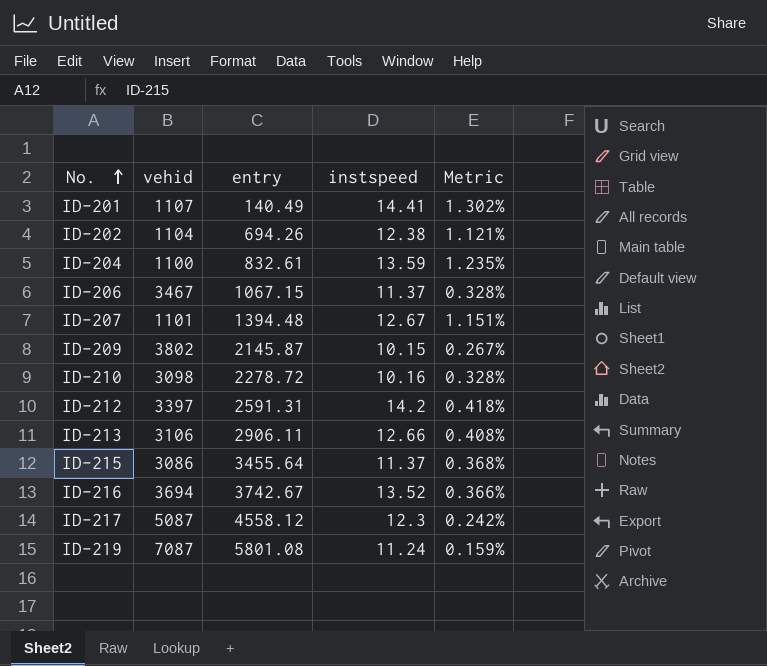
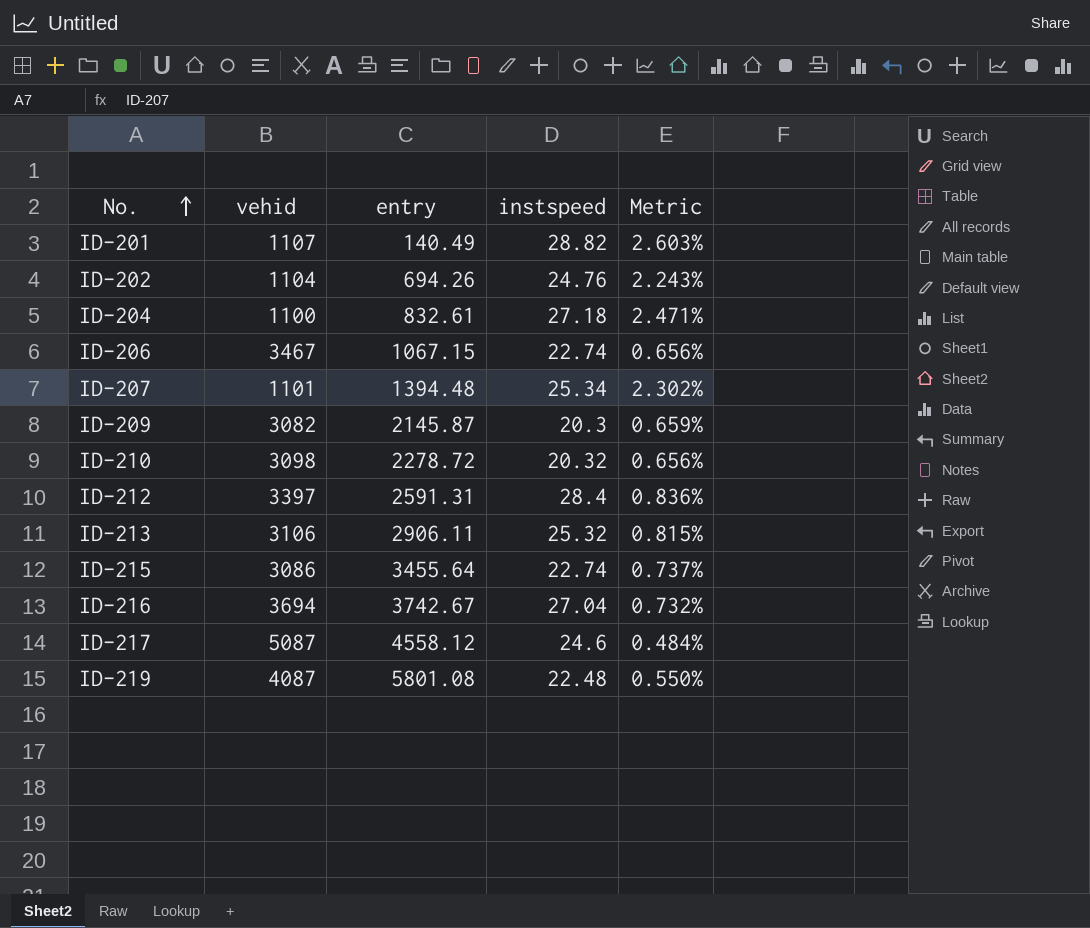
ID-201 | instspeed: 14.41 -> 28.82
ID-201 | Metric: 1.302% -> 2.603%
ID-202 | instspeed: 12.38 -> 24.76
ID-202 | Metric: 1.121% -> 2.243%
ID-204 | instspeed: 13.59 -> 27.18
ID-204 | Metric: 1.235% -> 2.471%
ID-206 | instspeed: 11.37 -> 22.74
ID-206 | Metric: 0.328% -> 0.656%
ID-207 | instspeed: 12.67 -> 25.34
ID-207 | Metric: 1.151% -> 2.302%
ID-209 | vehid: 3802 -> 3082
ID-209 | instspeed: 10.15 -> 20.3
ID-209 | Metric: 0.267% -> 0.659%
ID-210 | instspeed: 10.16 -> 20.32
ID-210 | Metric: 0.328% -> 0.656%
ID-212 | instspeed: 14.2 -> 28.4
ID-212 | Metric: 0.418% -> 0.836%
ID-213 | instspeed: 12.66 -> 25.32
ID-213 | Metric: 0.408% -> 0.815%
ID-215 | instspeed: 11.37 -> 22.74
ID-215 | Metric: 0.368% -> 0.737%
ID-216 | instspeed: 13.52 -> 27.04
ID-216 | Metric: 0.366% -> 0.732%
ID-217 | instspeed: 12.3 -> 24.6
ID-217 | Metric: 0.242% -> 0.484%
ID-219 | vehid: 7087 -> 4087
ID-219 | instspeed: 11.24 -> 22.48
ID-219 | Metric: 0.159% -> 0.550%

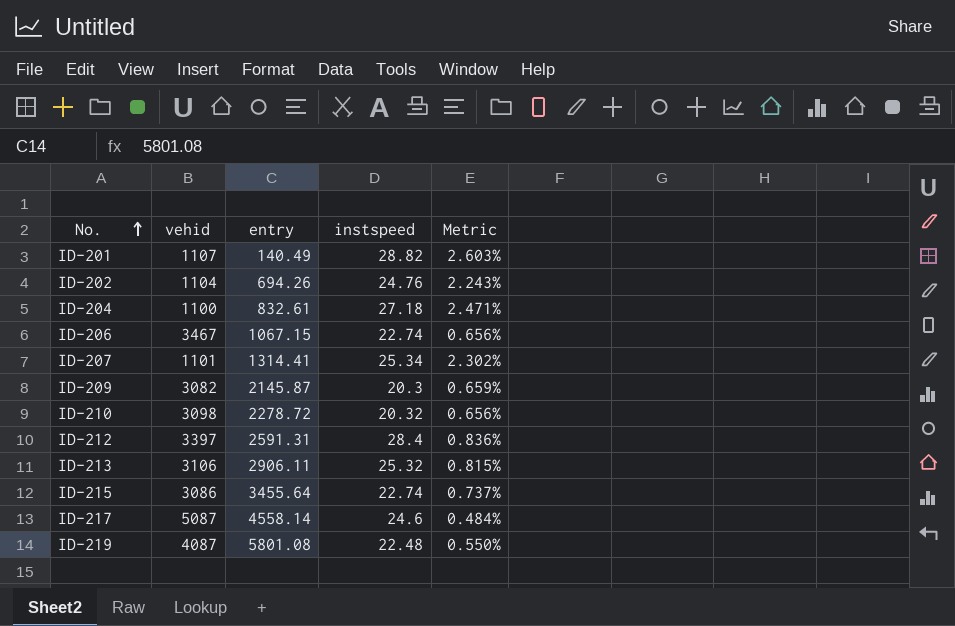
row ID-216: 3694 | 3742.67 | 27.04 | 0.732% -> none
ID-207 | entry: 1394.48 -> 1314.41
ID-217 | entry: 4558.12 -> 4558.14

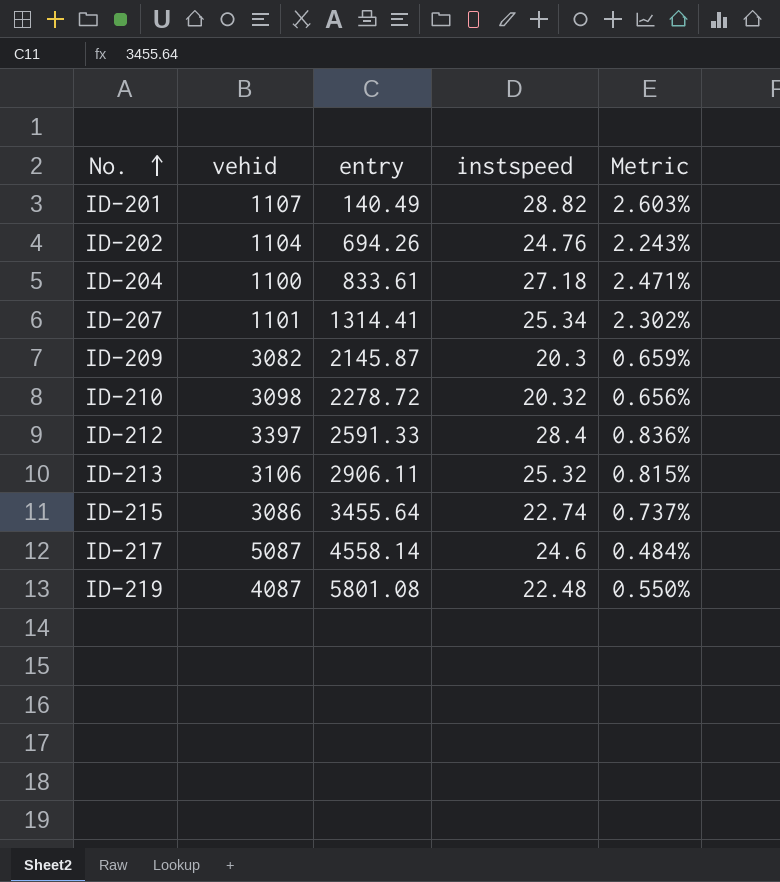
row ID-206: 3467 | 1067.15 | 22.74 | 0.656% -> none
ID-204 | entry: 832.61 -> 833.61
ID-212 | entry: 2591.31 -> 2591.33

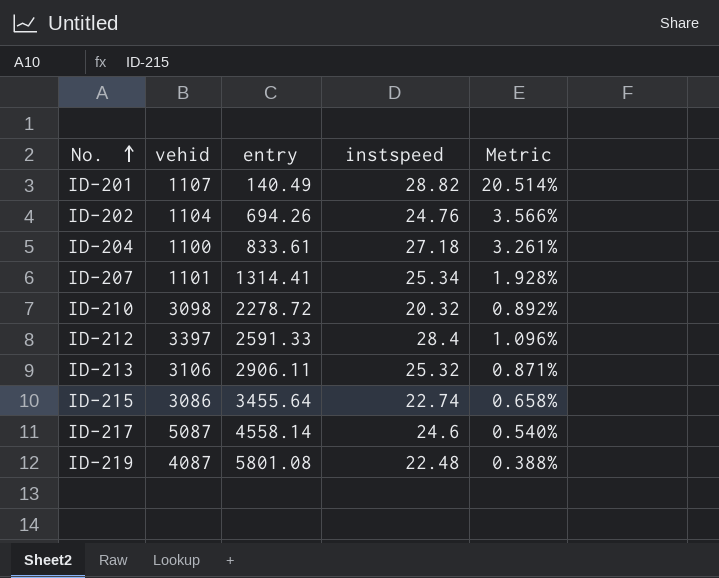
column Metric | formula: [instspeed] / [vehid] -> [instspeed] / [entry]
row ID-209: 3082 | 2145.87 | 20.3 | 0.659% -> none

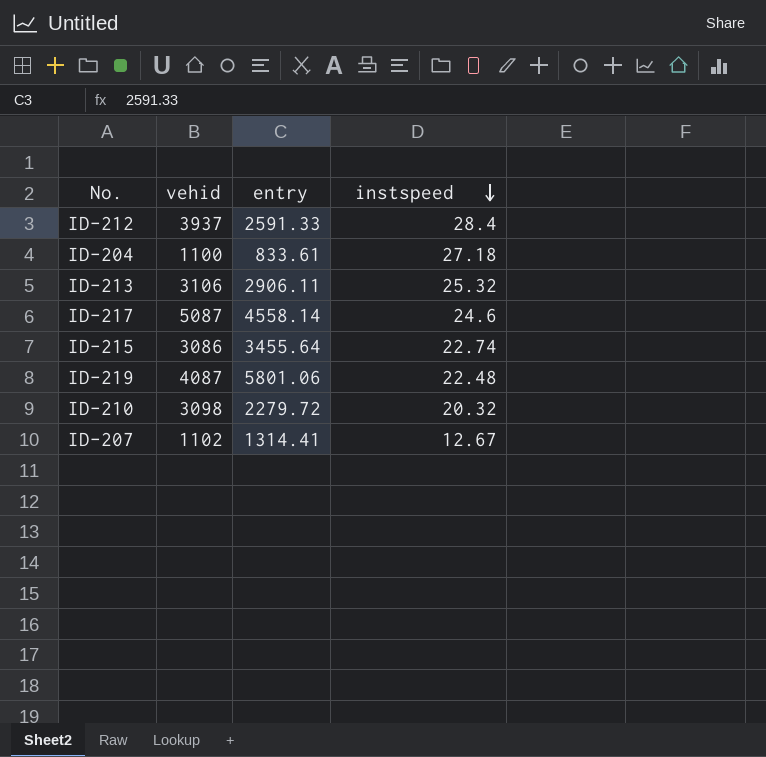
row order: No. ascending -> instspeed descending
column Metric | formula: [instspeed] / [entry] -> none
row ID-201: 1107 | 140.49 | 28.82 | 20.514% -> none
row ID-202: 1104 | 694.26 | 24.76 | 3.566% -> none
ID-212 | vehid: 3397 -> 3937
ID-219 | entry: 5801.08 -> 5801.06
ID-210 | entry: 2278.72 -> 2279.72
ID-207 | vehid: 1101 -> 1102
ID-207 | instspeed: 25.34 -> 12.67

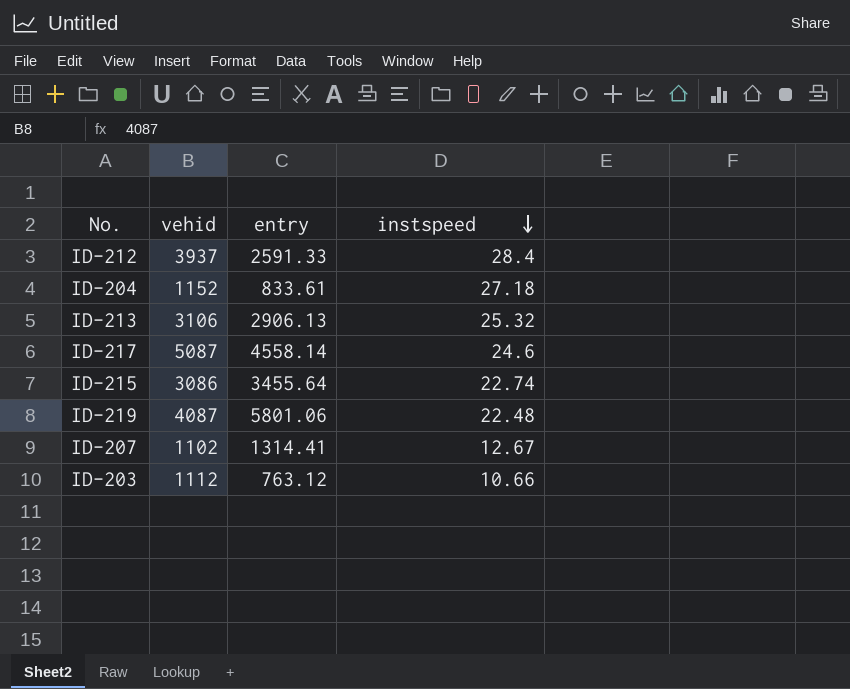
row ID-210: 3098 | 2279.72 | 20.32 -> none
ID-204 | vehid: 1100 -> 1152
ID-213 | entry: 2906.11 -> 2906.13
row ID-203: none -> 1112 | 763.12 | 10.66

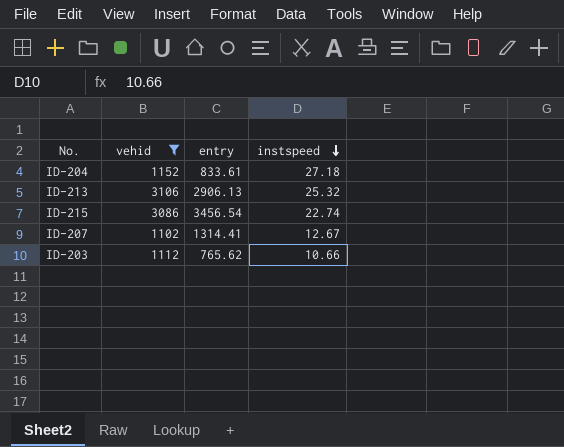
filter: none -> vehid <= 3106
ID-215 | entry: 3455.64 -> 3456.54
ID-203 | entry: 763.12 -> 765.62

